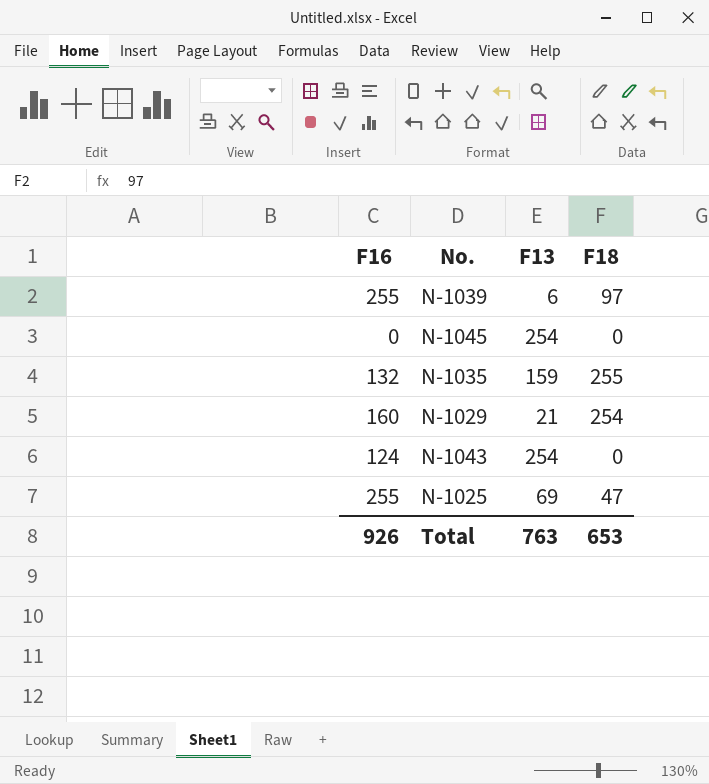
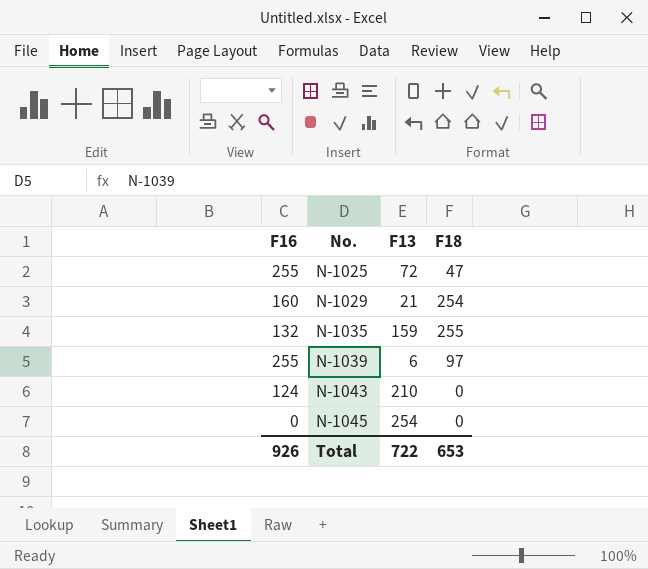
row order: none -> No. ascending
N-1025 | F13: 69 -> 72
N-1043 | F13: 254 -> 210
Total | F13: 763 -> 722

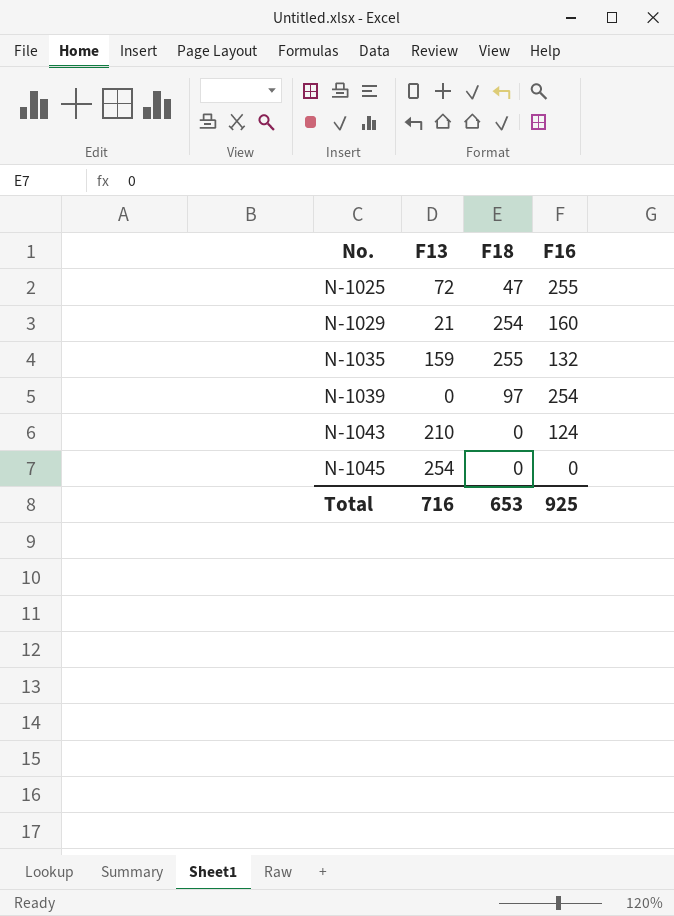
column F16 | position: 1 -> 4
N-1039 | F13: 6 -> 0
N-1039 | F16: 255 -> 254
Total | F13: 722 -> 716
Total | F16: 926 -> 925

